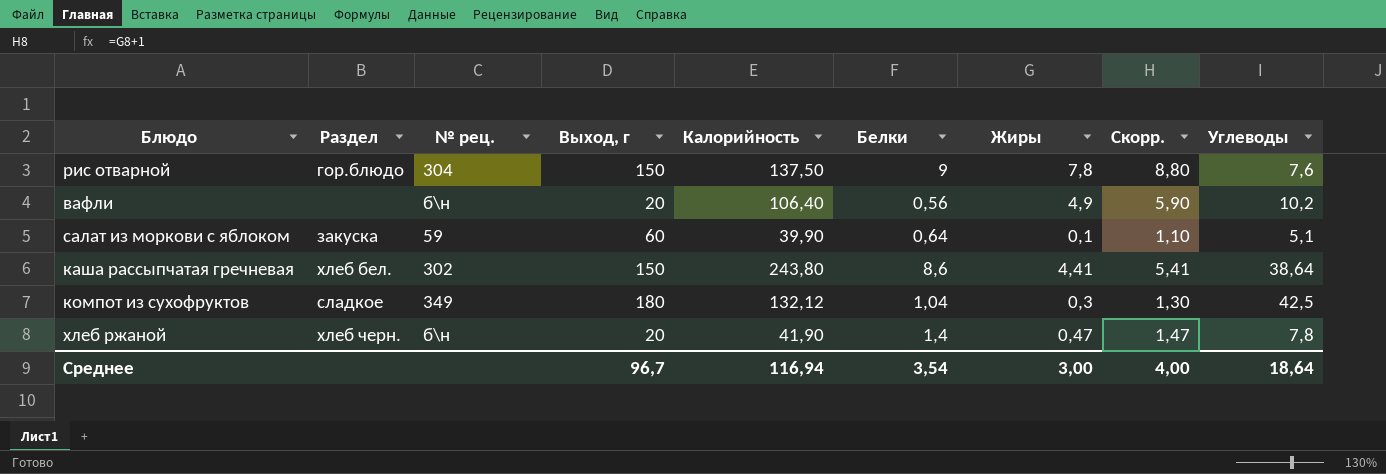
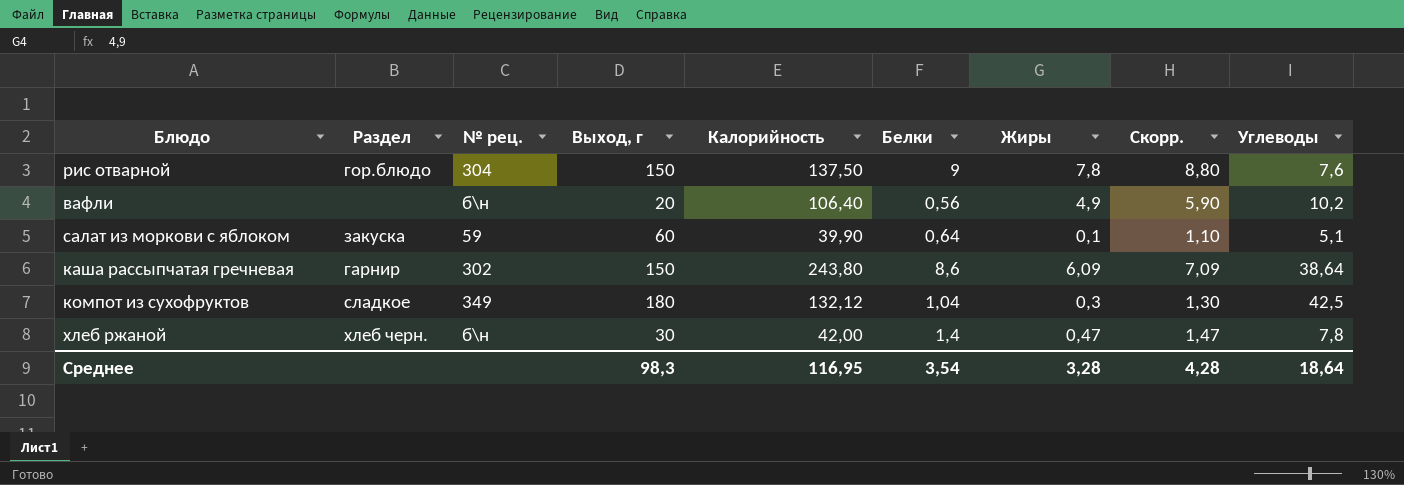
каша рассыпчатая гречневая | Раздел: хлеб бел. -> гарнир
каша рассыпчатая гречневая | Жиры: 4,41 -> 6,09
каша рассыпчатая гречневая | Скорр.: 5,41 -> 7,09
хлеб ржаной | Выход, г: 20 -> 30
хлеб ржаной | Калорийность: 41,90 -> 42,00
Среднее | Выход, г: 96,7 -> 98,3
Среднее | Калорийность: 116,94 -> 116,95
Среднее | Жиры: 3,00 -> 3,28
Среднее | Скорр.: 4,00 -> 4,28

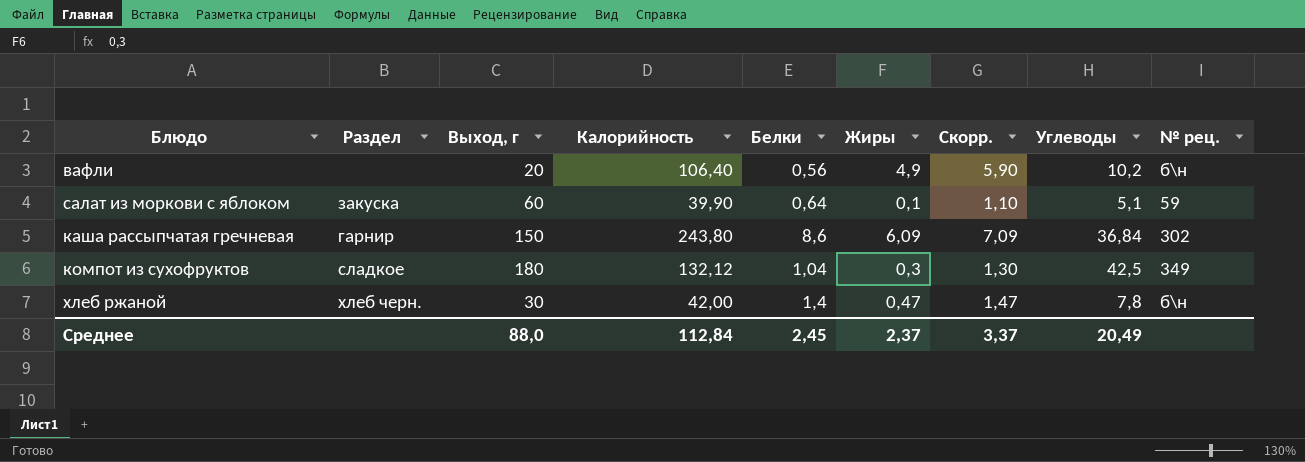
column № рец. | position: 3 -> 9
row рис отварной: гор.блюдо | 304 | 150 | 137,50 | 9 | 7,8 | 8,80 | 7,6 -> none
каша рассыпчатая гречневая | Углеводы: 38,64 -> 36,84
Среднее | Выход, г: 98,3 -> 88,0
Среднее | Калорийность: 116,95 -> 112,84
Среднее | Белки: 3,54 -> 2,45
Среднее | Жиры: 3,28 -> 2,37
Среднее | Скорр.: 4,28 -> 3,37
Среднее | Углеводы: 18,64 -> 20,49

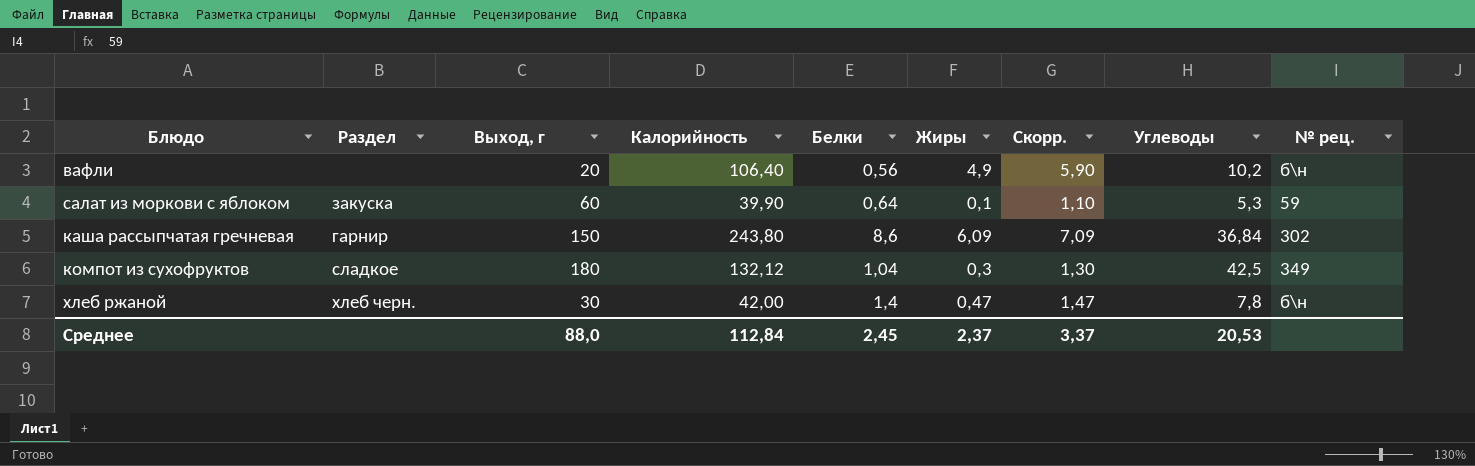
салат из моркови с яблоком | Углеводы: 5,1 -> 5,3
Среднее | Углеводы: 20,49 -> 20,53

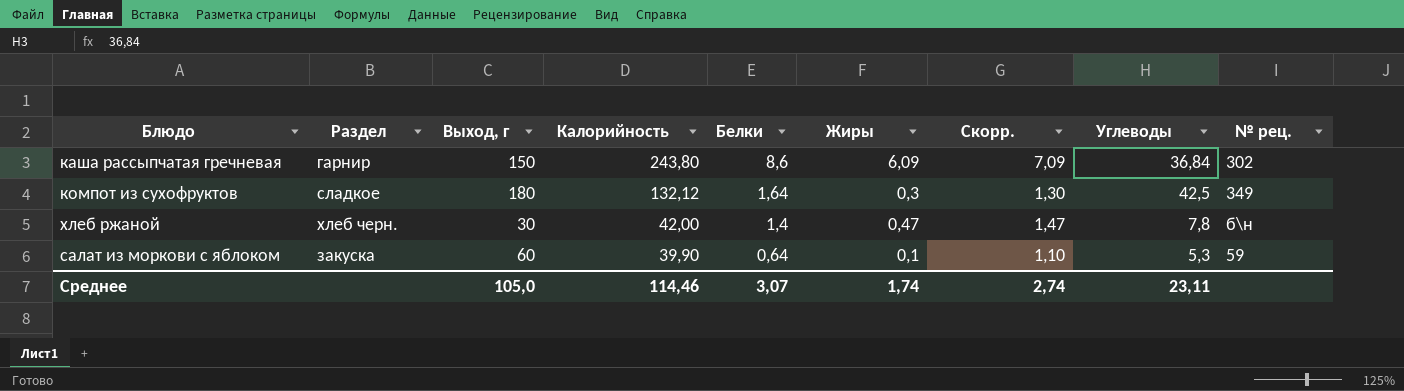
row order: none -> Калорийность descending
row вафли: none | 20 | 106,40 | 0,56 | 4,9 | 5,90 | 10,2 | б\н -> none
компот из сухофруктов | Белки: 1,04 -> 1,64
Среднее | Выход, г: 88,0 -> 105,0
Среднее | Калорийность: 112,84 -> 114,46
Среднее | Белки: 2,45 -> 3,07
Среднее | Жиры: 2,37 -> 1,74
Среднее | Скорр.: 3,37 -> 2,74
Среднее | Углеводы: 20,53 -> 23,11

